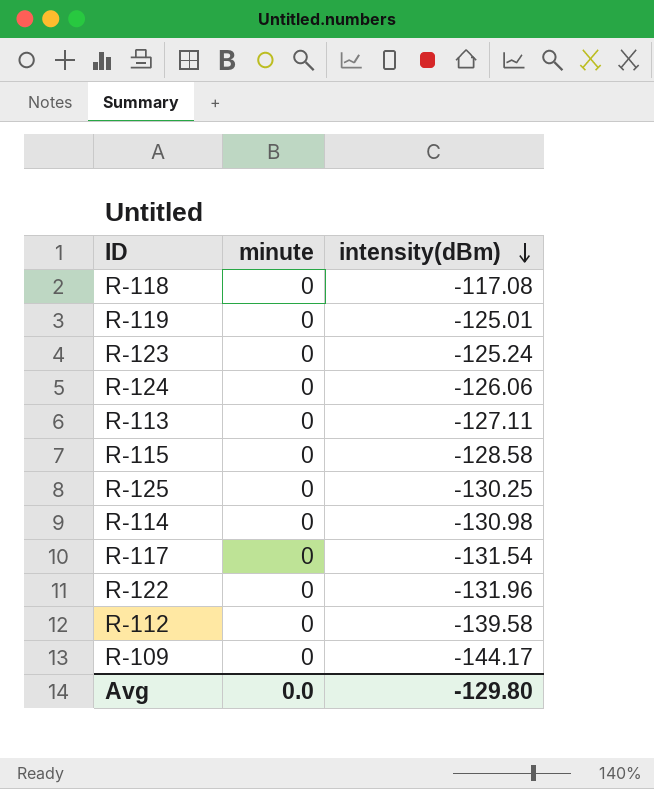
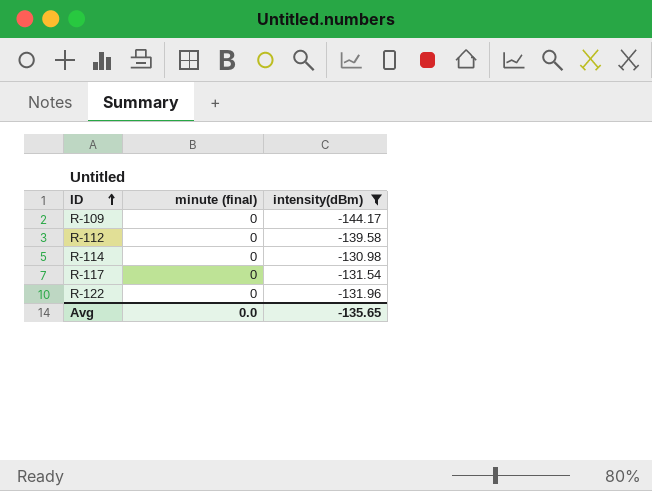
filter: none -> intensity(dBm) <= -130.98
row order: intensity(dBm) descending -> ID ascending
column name: minute -> minute (final)
Avg | intensity(dBm): -129.80 -> -135.65

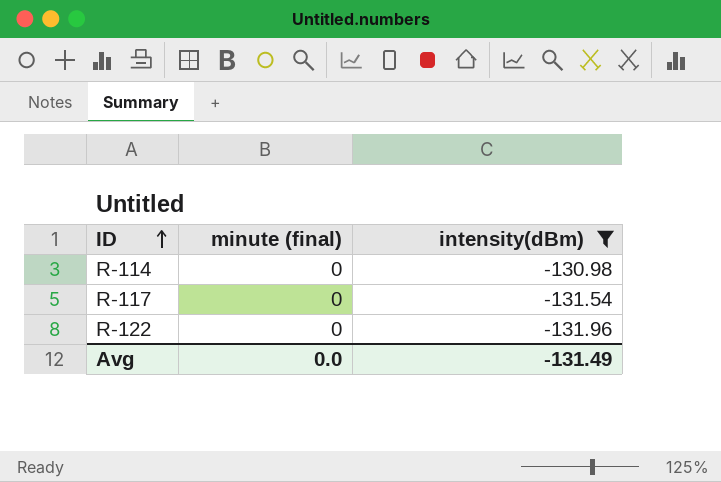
row R-109: 0 | -144.17 -> none
row R-112: 0 | -139.58 -> none
Avg | intensity(dBm): -135.65 -> -131.49

